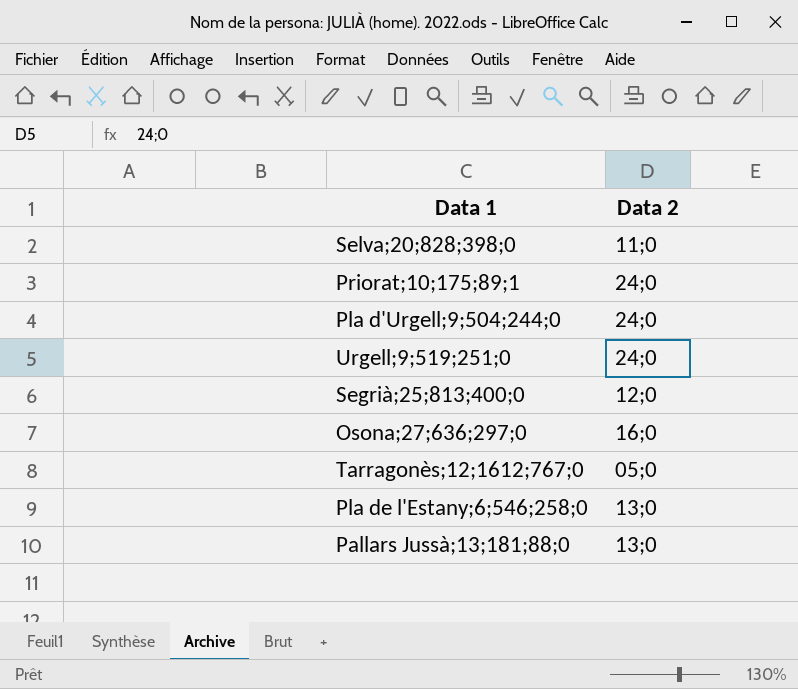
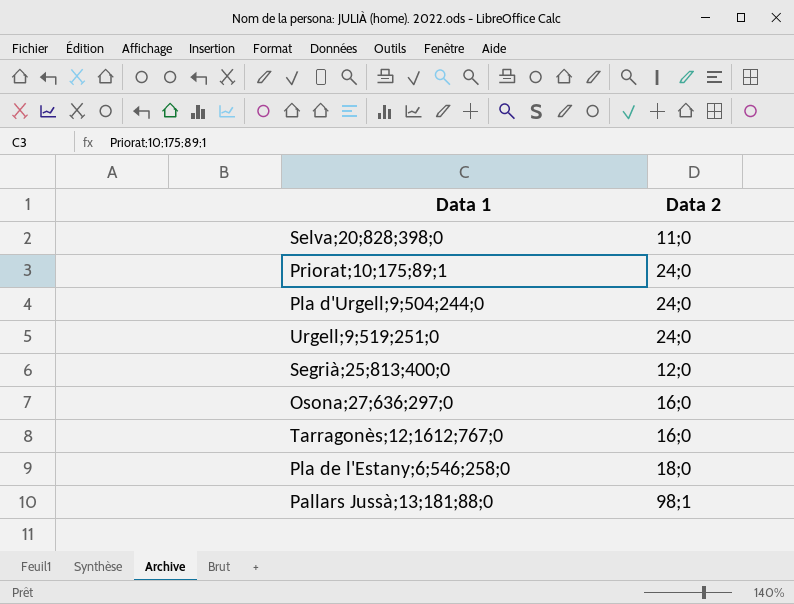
Tarragonès;12;1612;767;0 | Data 2: 05;0 -> 16;0
Pla de l'Estany;6;546;258;0 | Data 2: 13;0 -> 18;0
Pallars Jussà;13;181;88;0 | Data 2: 13;0 -> 98;1

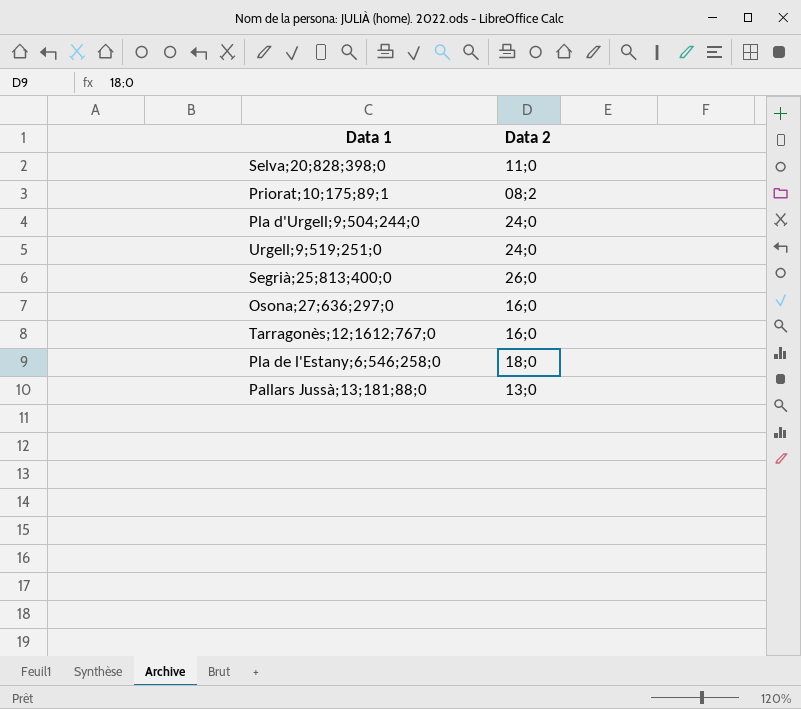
Priorat;10;175;89;1 | Data 2: 24;0 -> 08;2
Segrià;25;813;400;0 | Data 2: 12;0 -> 26;0
Pallars Jussà;13;181;88;0 | Data 2: 98;1 -> 13;0

